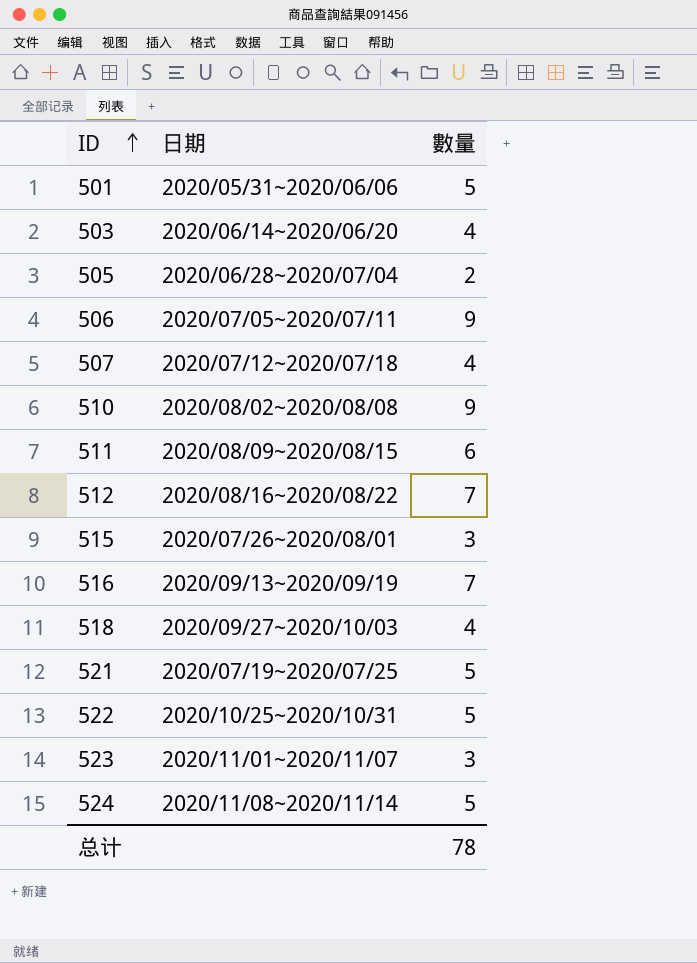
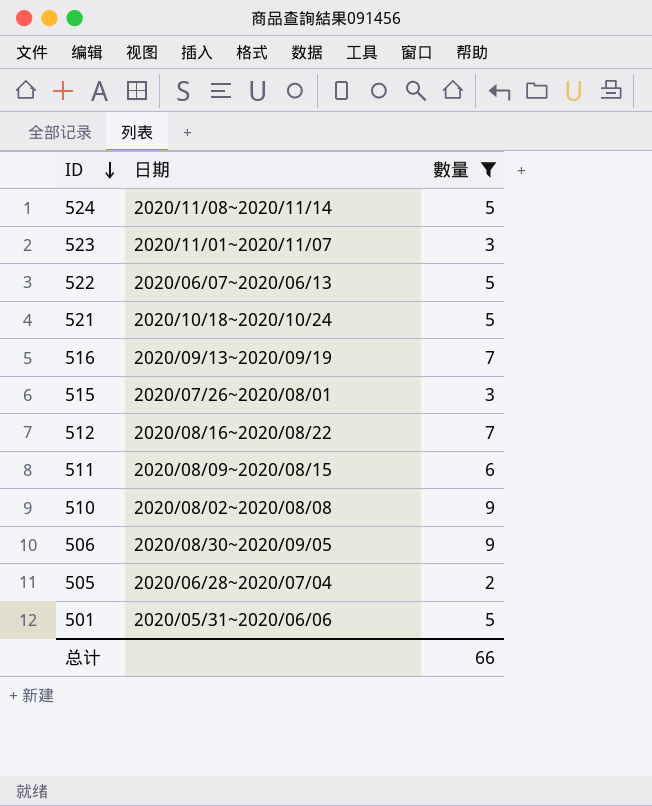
filter: none -> 數量 != 4
row order: ID ascending -> ID descending
522 | 日期: 2020/10/25~2020/10/31 -> 2020/06/07~2020/06/13
521 | 日期: 2020/07/19~2020/07/25 -> 2020/10/18~2020/10/24
506 | 日期: 2020/07/05~2020/07/11 -> 2020/08/30~2020/09/05
总计 | 數量: 78 -> 66

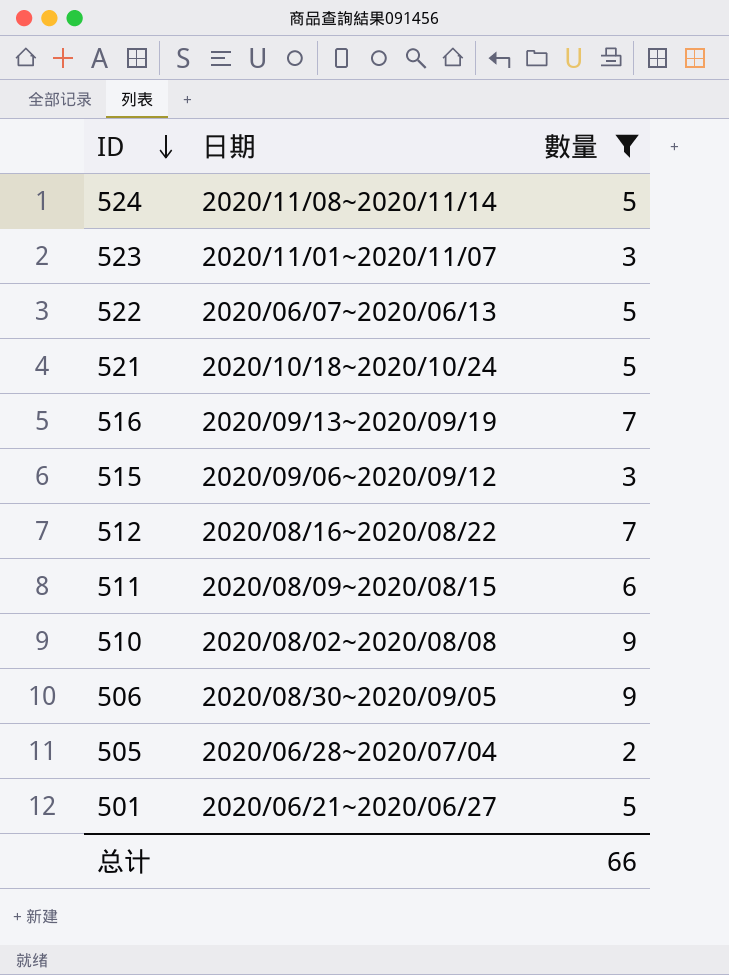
515 | 日期: 2020/07/26~2020/08/01 -> 2020/09/06~2020/09/12
501 | 日期: 2020/05/31~2020/06/06 -> 2020/06/21~2020/06/27

